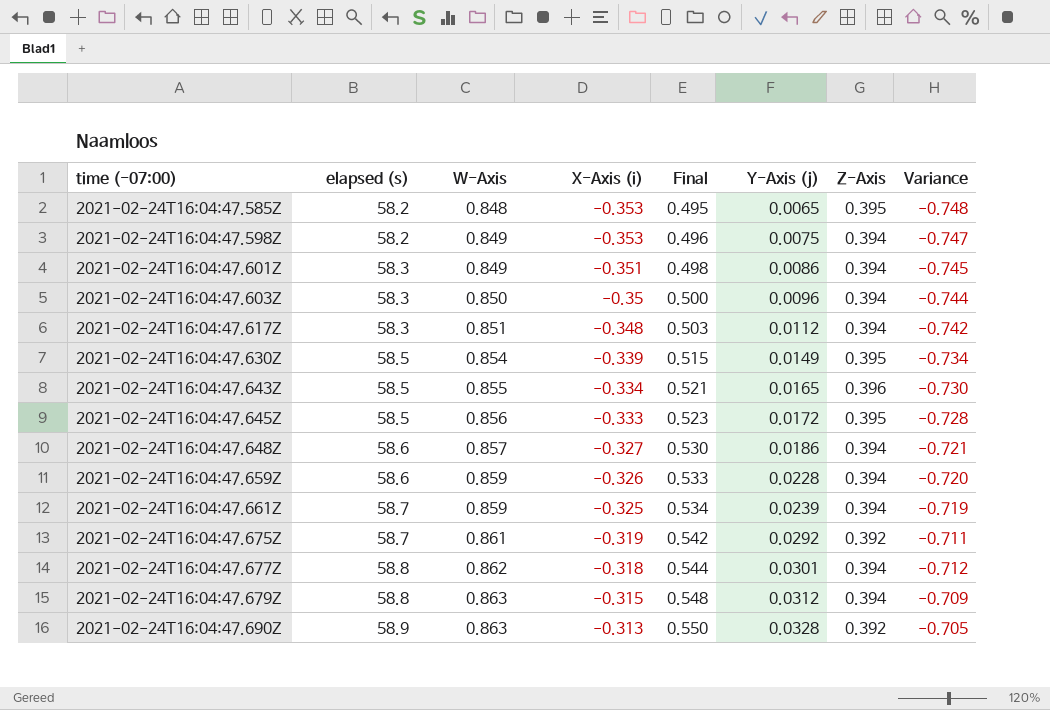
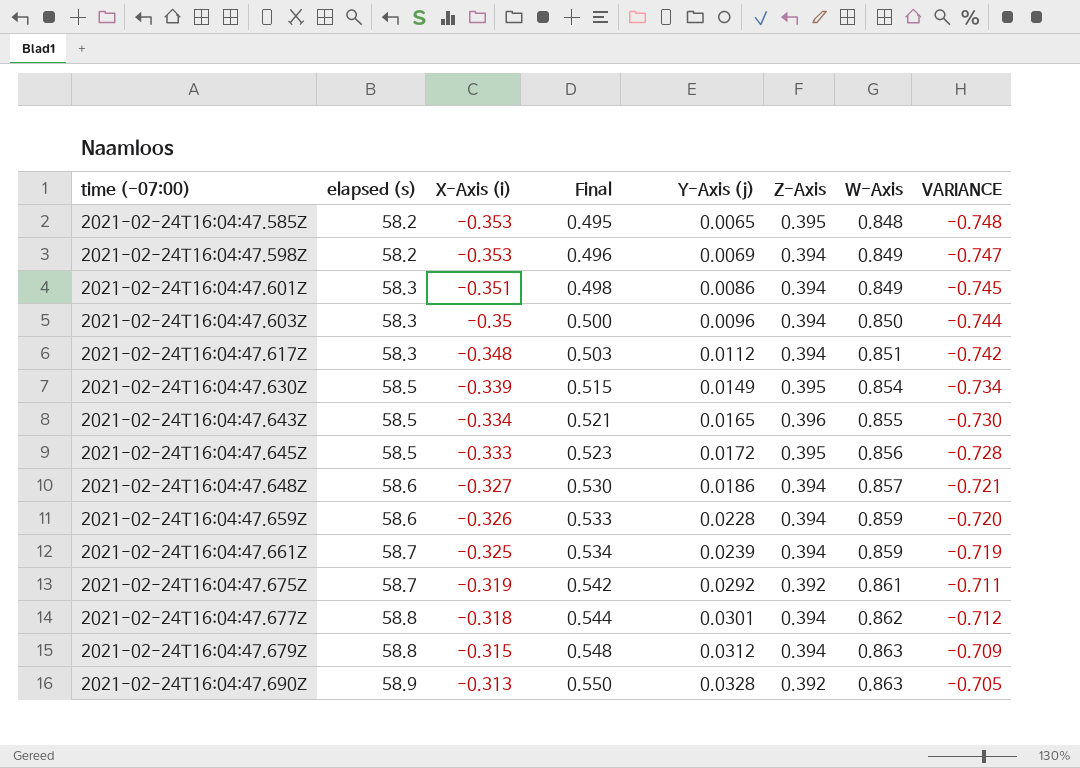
column W-Axis | position: 3 -> 7
column name: Variance -> VARIANCE
2021-02-24T16:04:47.598Z | Y-Axis (j): 0.0075 -> 0.0069

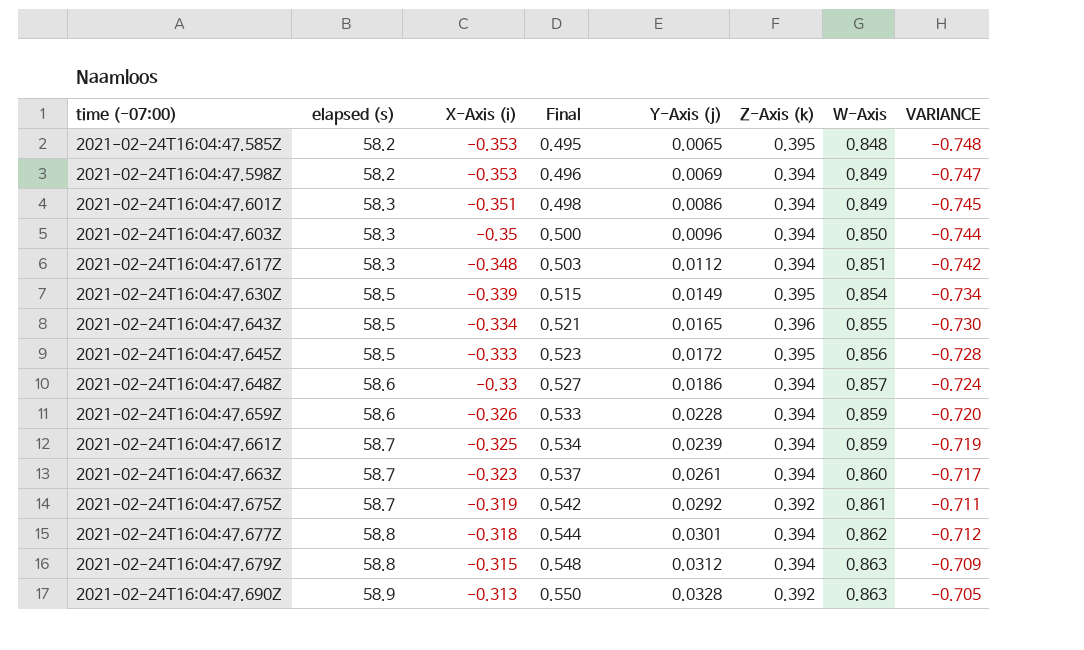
column name: Z-Axis -> Z-Axis (k)
2021-02-24T16:04:47.648Z | X-Axis (i): -0.327 -> -0.33
2021-02-24T16:04:47.648Z | Final: 0.530 -> 0.527
2021-02-24T16:04:47.648Z | VARIANCE: -0.721 -> -0.724
row 2021-02-24T16:04:47.663Z: none -> 58.7 | -0.323 | 0.537 | 0.0261 | 0.394 | 0.860 | -0.717

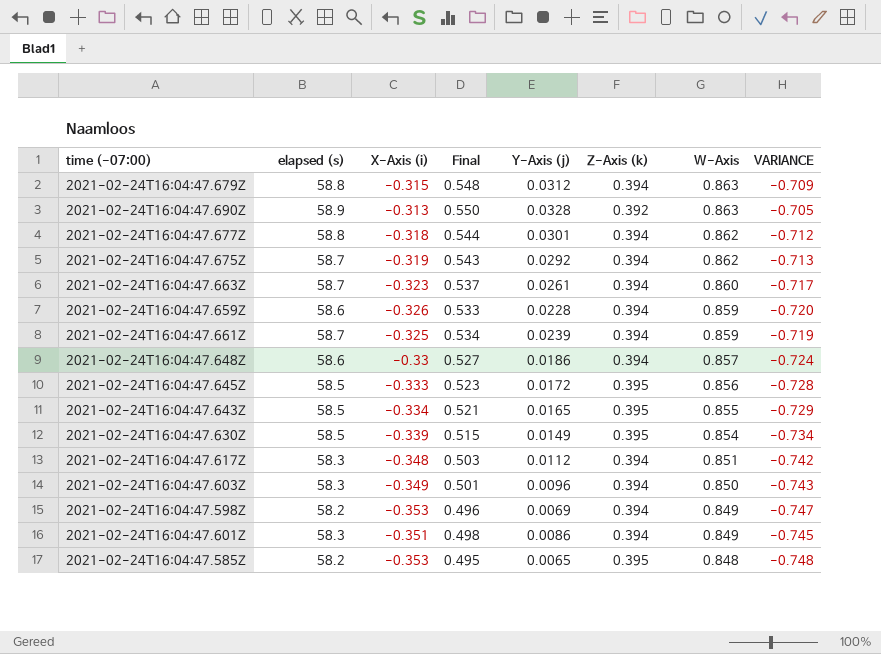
row order: time (-07:00) ascending -> W-Axis descending
2021-02-24T16:04:47.675Z | Final: 0.542 -> 0.543
2021-02-24T16:04:47.675Z | Z-Axis (k): 0.392 -> 0.394
2021-02-24T16:04:47.675Z | W-Axis: 0.861 -> 0.862
2021-02-24T16:04:47.675Z | VARIANCE: -0.711 -> -0.713
2021-02-24T16:04:47.643Z | Z-Axis (k): 0.396 -> 0.395
2021-02-24T16:04:47.643Z | VARIANCE: -0.730 -> -0.729
2021-02-24T16:04:47.603Z | X-Axis (i): -0.35 -> -0.349
2021-02-24T16:04:47.603Z | Final: 0.500 -> 0.501
2021-02-24T16:04:47.603Z | VARIANCE: -0.744 -> -0.743

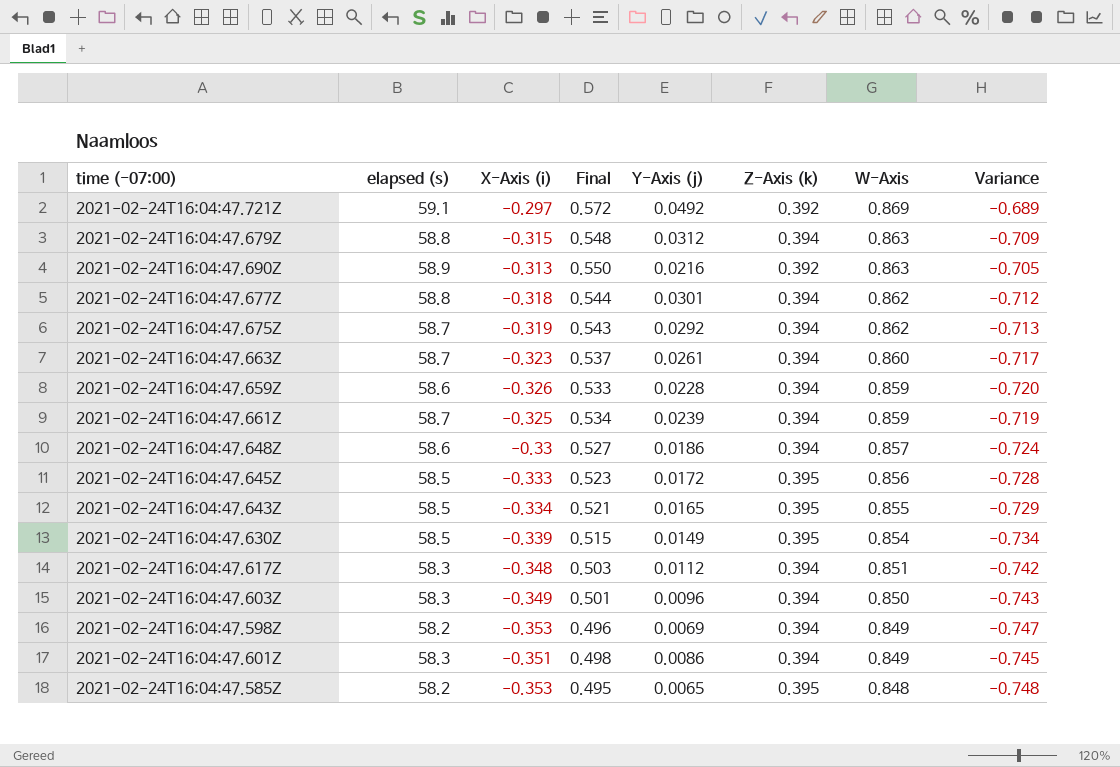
column name: VARIANCE -> Variance
row 2021-02-24T16:04:47.721Z: none -> 59.1 | -0.297 | 0.572 | 0.0492 | 0.392 | 0.869 | -0.689
2021-02-24T16:04:47.690Z | Y-Axis (j): 0.0328 -> 0.0216

